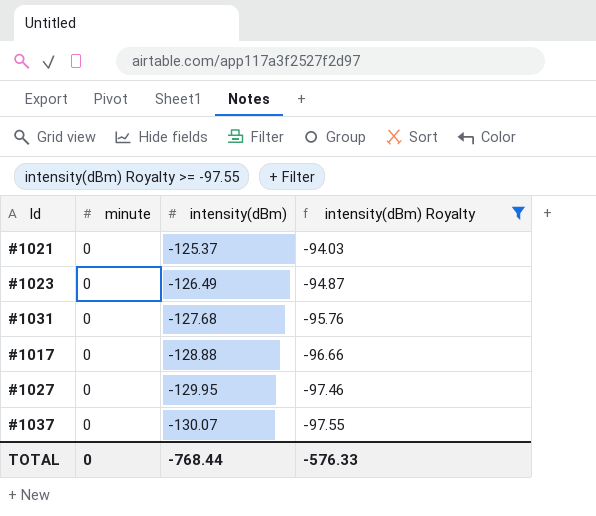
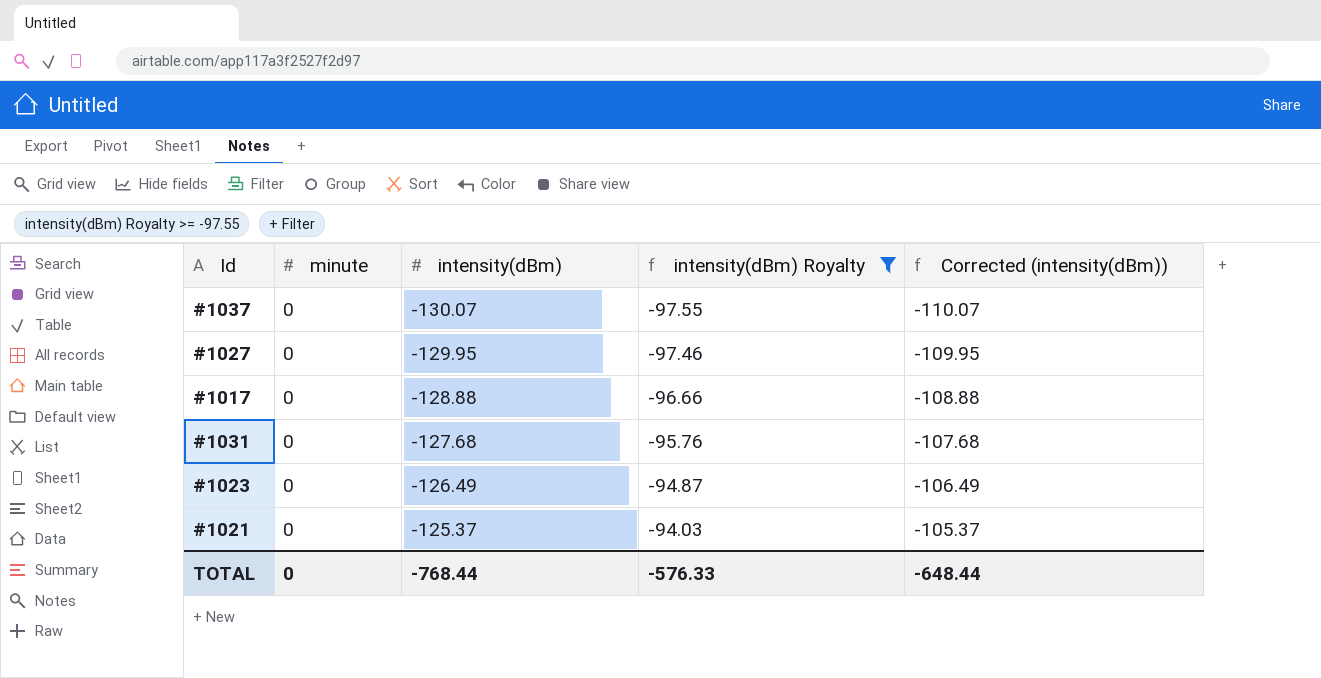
row order: intensity(dBm) descending -> intensity(dBm) ascending
column Corrected (intensity(dBm)) | formula: none -> [intensity(dBm)] + 20

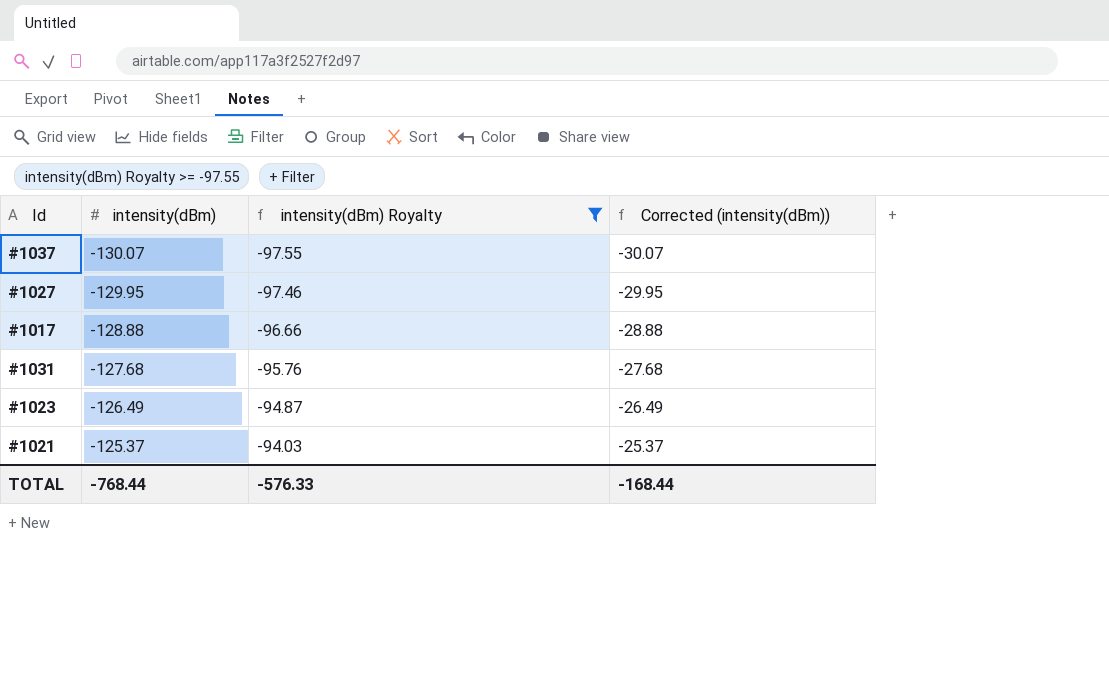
column minute | position: 2 -> none
column Corrected (intensity(dBm)) | formula: [intensity(dBm)] + 20 -> [intensity(dBm)] + 100
TOTAL | Corrected (intensity(dBm)): -648.44 -> -168.44

